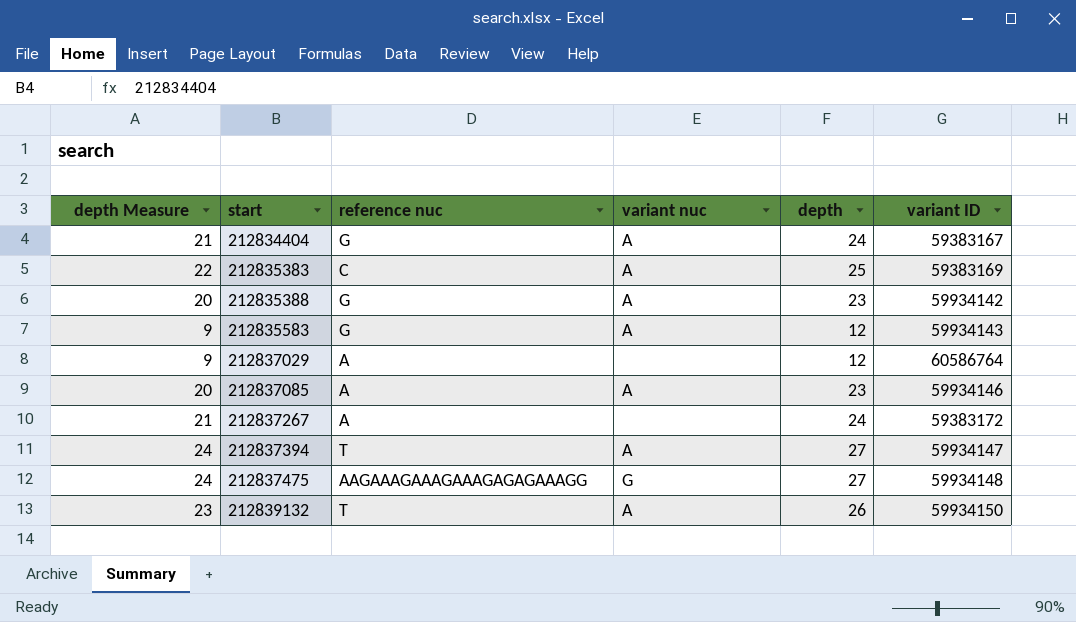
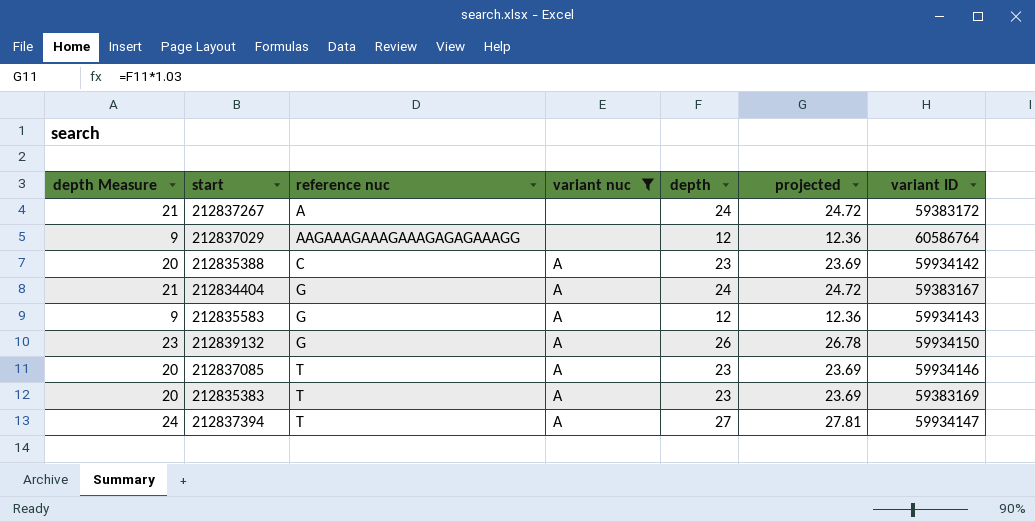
filter: none -> variant nuc != G
row order: start ascending -> reference nuc ascending
column projected | formula: none -> [depth] * 1.03
212837029 | reference nuc: A -> AAGAAAGAAAGAAAGAGAGAAAGG
212835388 | reference nuc: G -> C
212839132 | reference nuc: T -> G
212837085 | reference nuc: A -> T
212835383 | depth Measure: 22 -> 20
212835383 | reference nuc: C -> T
212835383 | depth: 25 -> 23

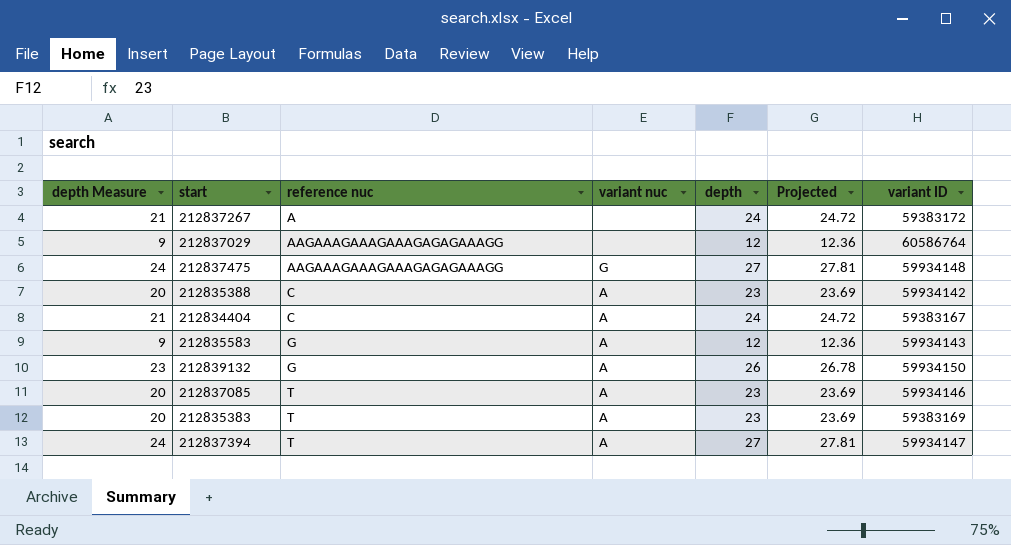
filter: variant nuc != G -> none
column name: projected -> Projected
212834404 | reference nuc: G -> C

